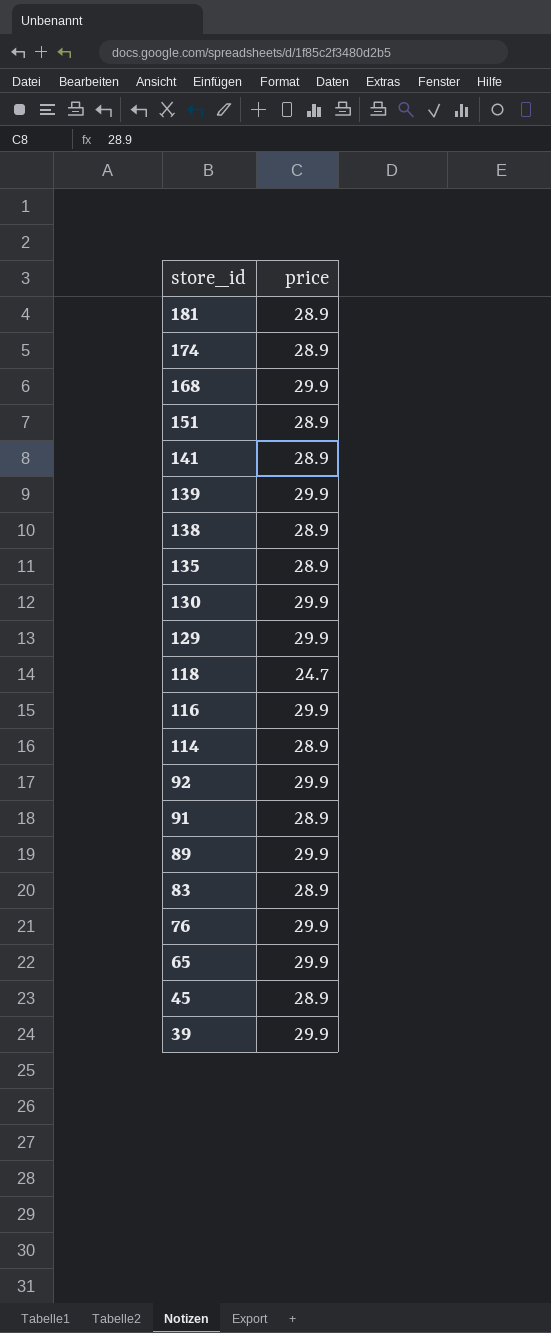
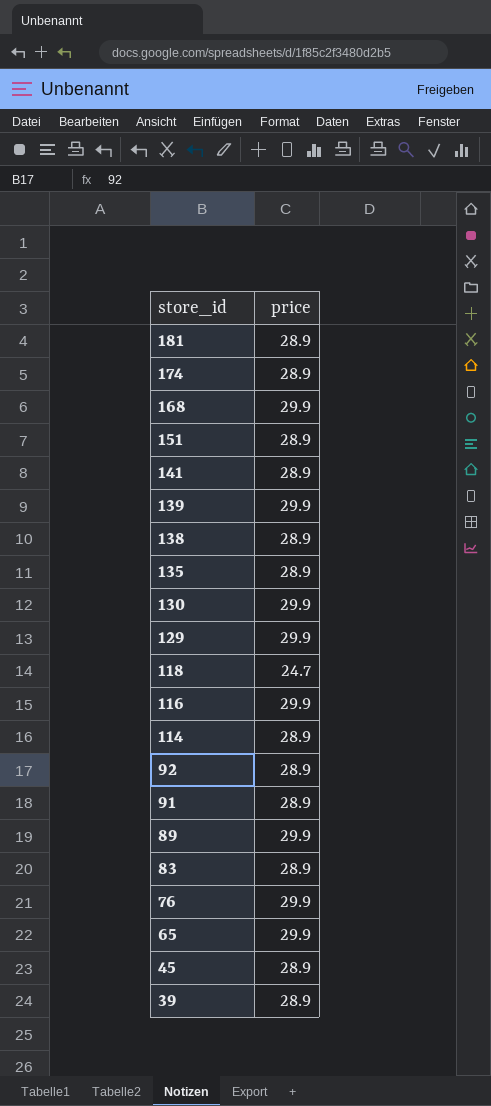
92 | price: 29.9 -> 28.9
39 | price: 29.9 -> 28.9

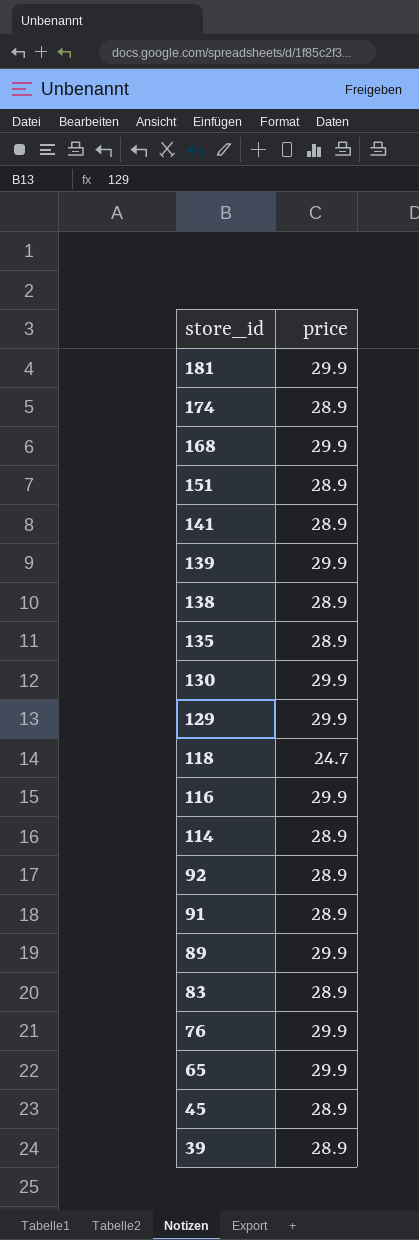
181 | price: 28.9 -> 29.9

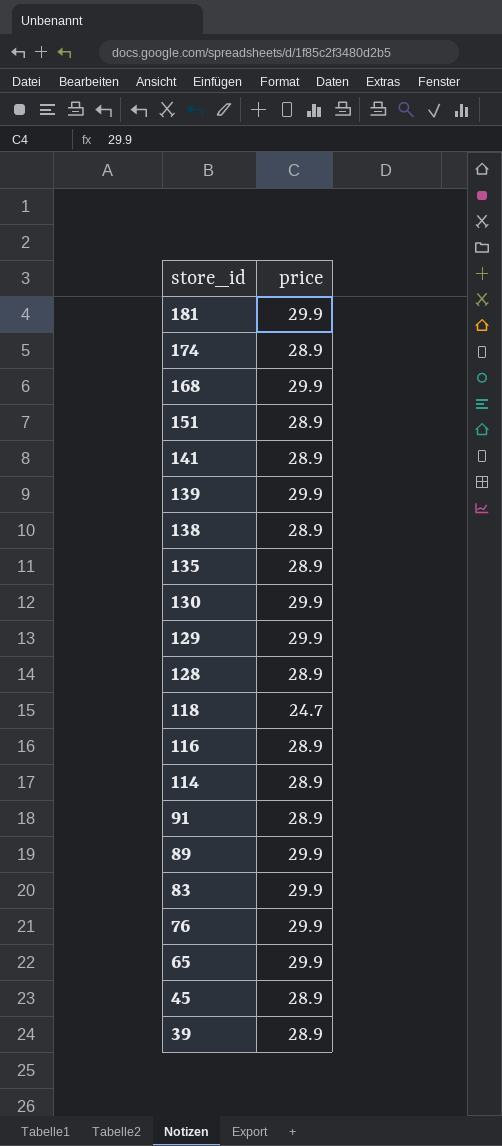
row 92: 28.9 -> none
row 128: none -> 28.9
116 | price: 29.9 -> 28.9
83 | price: 28.9 -> 29.9

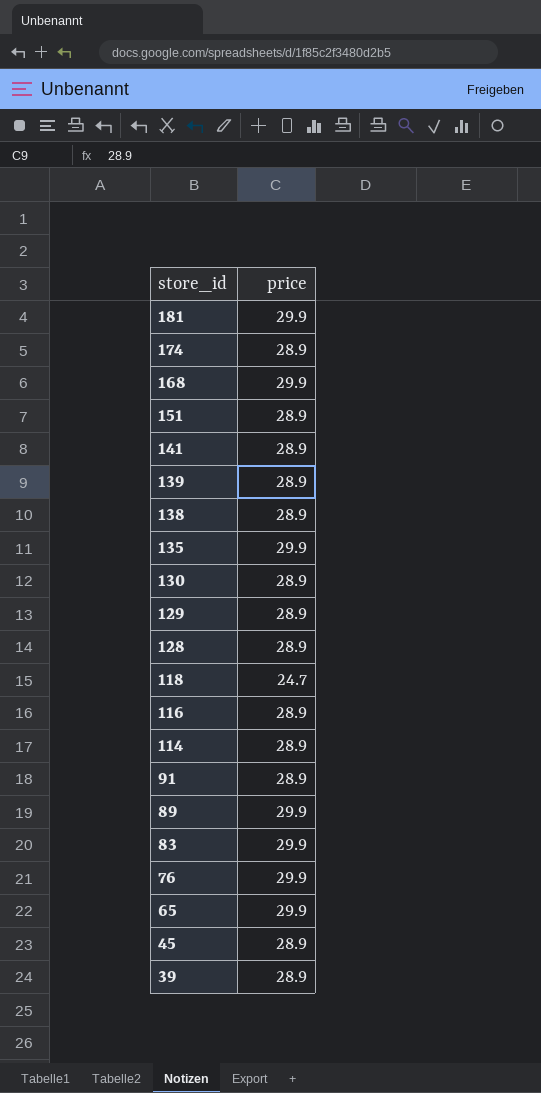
139 | price: 29.9 -> 28.9
135 | price: 28.9 -> 29.9
130 | price: 29.9 -> 28.9
129 | price: 29.9 -> 28.9

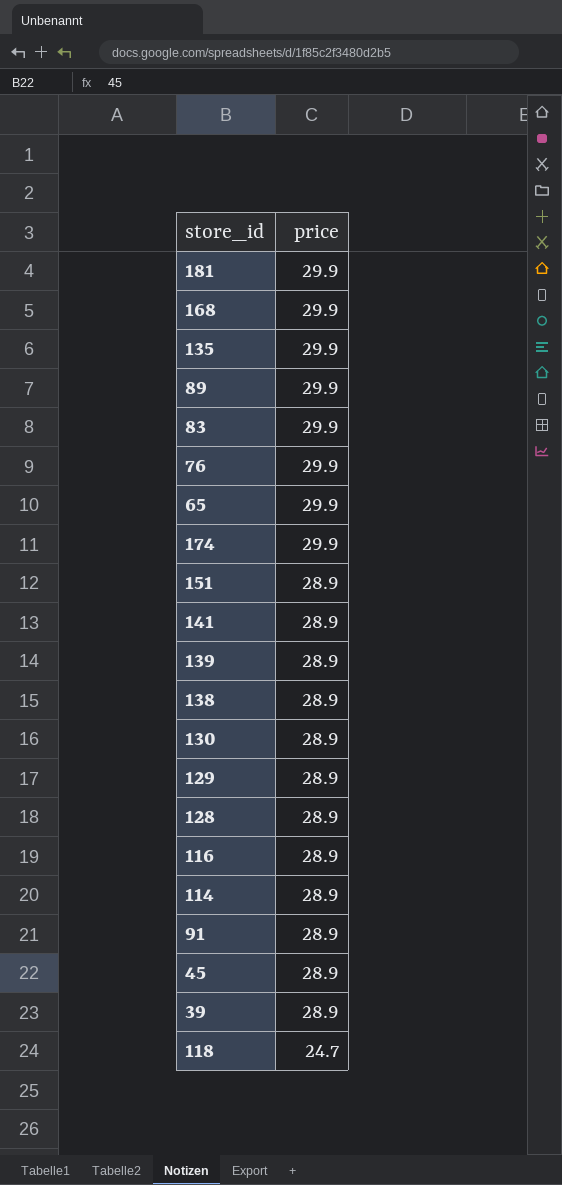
row order: store_id descending -> price descending
174 | price: 28.9 -> 29.9

